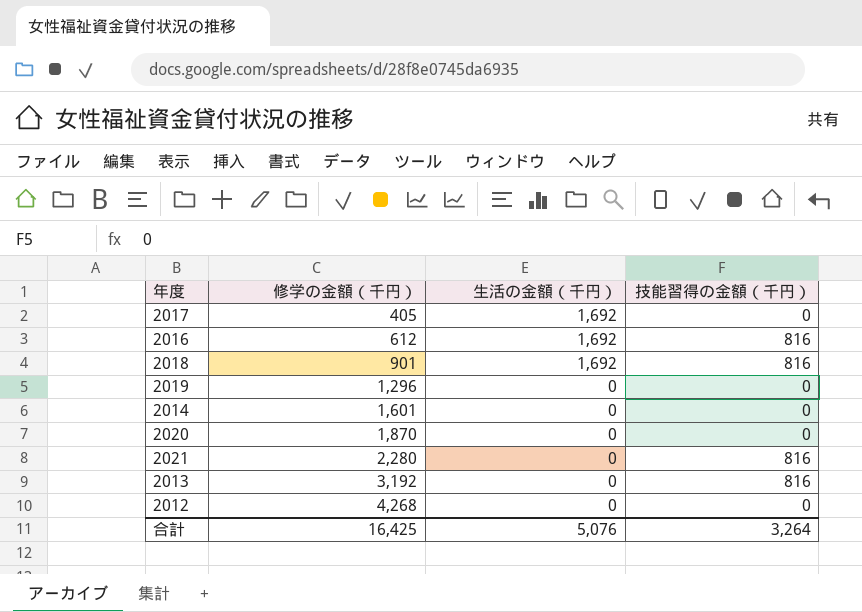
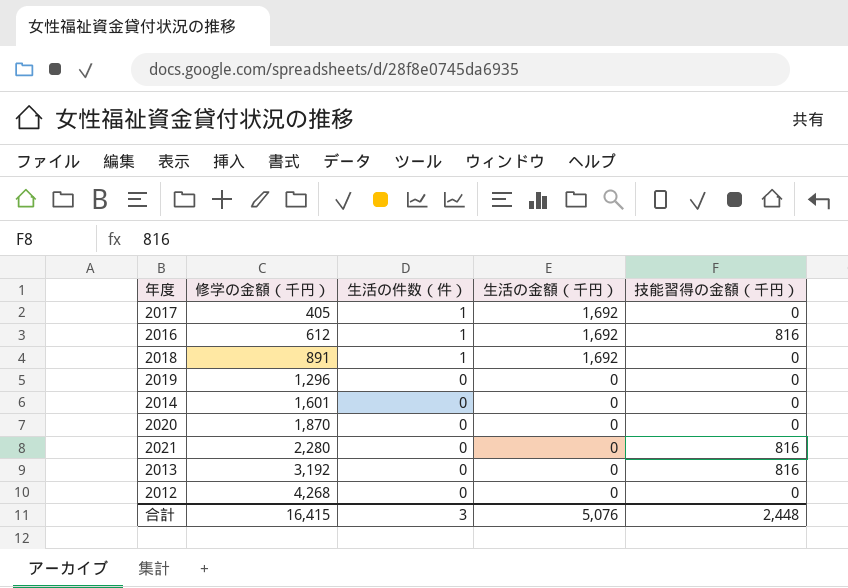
column 生活の件数（件） | position: none -> 3
2018 | 修学の金額（千円）: 901 -> 891
2018 | 技能習得の金額（千円）: 816 -> 0
合計 | 修学の金額（千円）: 16,425 -> 16,415
合計 | 技能習得の金額（千円）: 3,264 -> 2,448

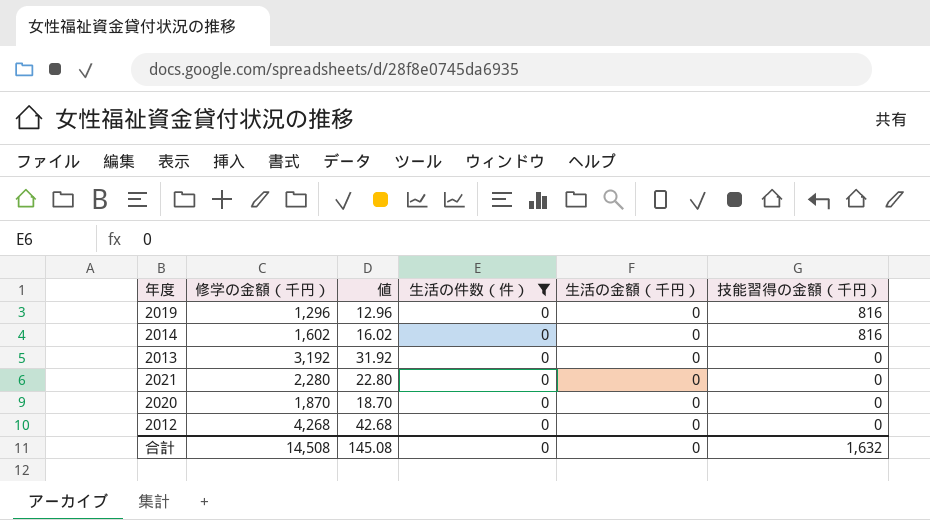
filter: none -> 生活の件数（件） = 0
row order: 修学の金額（千円） ascending -> 技能習得の金額（千円） descending
column 値 | formula: none -> [修学の金額（千円）] * 0.01
2019 | 技能習得の金額（千円）: 0 -> 816
2014 | 修学の金額（千円）: 1,601 -> 1,602
2014 | 技能習得の金額（千円）: 0 -> 816
2013 | 技能習得の金額（千円）: 816 -> 0
2021 | 技能習得の金額（千円）: 816 -> 0
合計 | 修学の金額（千円）: 16,415 -> 14,508
合計 | 生活の件数（件）: 3 -> 0
合計 | 生活の金額（千円）: 5,076 -> 0
合計 | 技能習得の金額（千円）: 2,448 -> 1,632

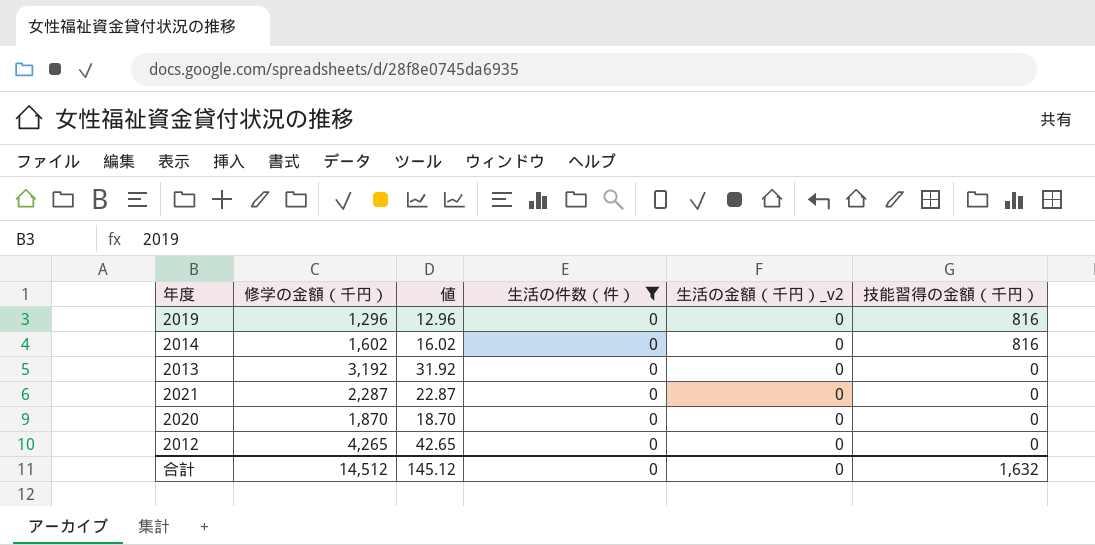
column name: 生活の金額（千円） -> 生活の金額（千円）_v2
2021 | 修学の金額（千円）: 2,280 -> 2,287
2021 | 値: 22.80 -> 22.87
2012 | 修学の金額（千円）: 4,268 -> 4,265
2012 | 値: 42.68 -> 42.65
合計 | 修学の金額（千円）: 14,508 -> 14,512
合計 | 値: 145.08 -> 145.12

